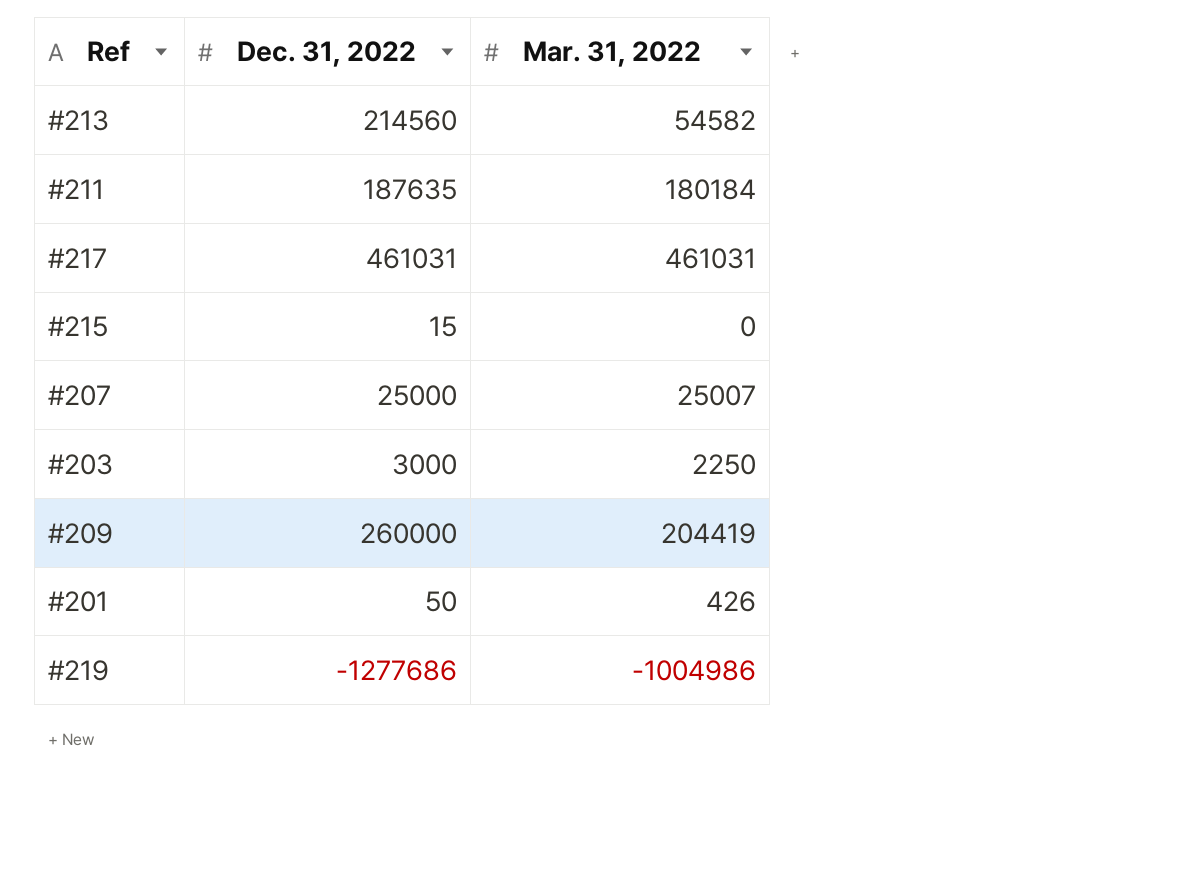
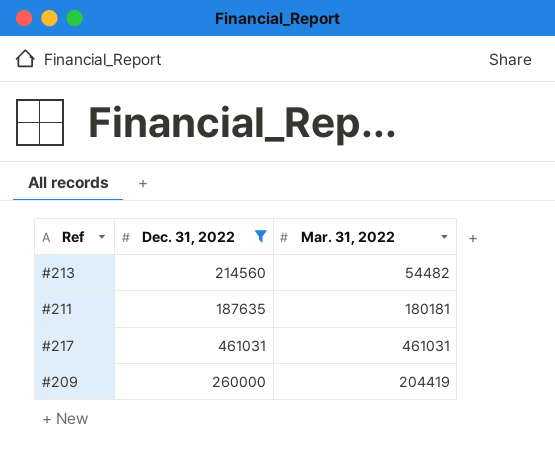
filter: none -> Dec. 31, 2022 >= 187635
#213 | Mar. 31, 2022: 54582 -> 54482
#211 | Mar. 31, 2022: 180184 -> 180181

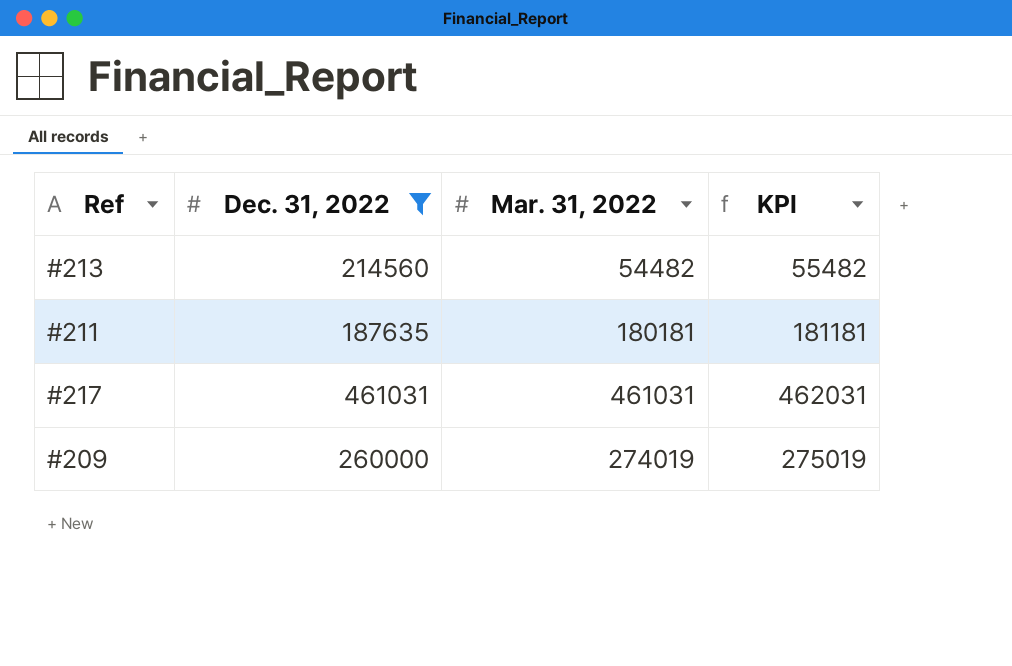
column KPI | formula: none -> [Mar. 31, 2022] + 1000
#209 | Mar. 31, 2022: 204419 -> 274019

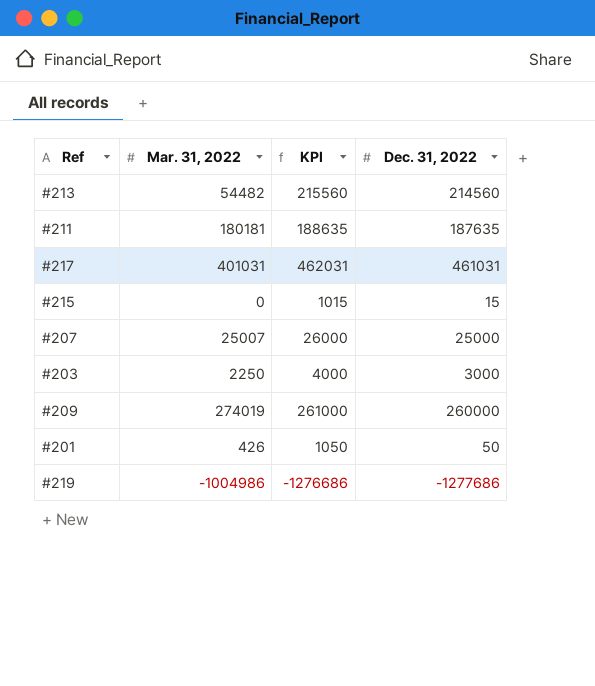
filter: Dec. 31, 2022 >= 187635 -> none
column KPI | formula: [Mar. 31, 2022] + 1000 -> [Dec. 31, 2022] + 1000
column Dec. 31, 2022 | position: 2 -> 4
#217 | Mar. 31, 2022: 461031 -> 401031

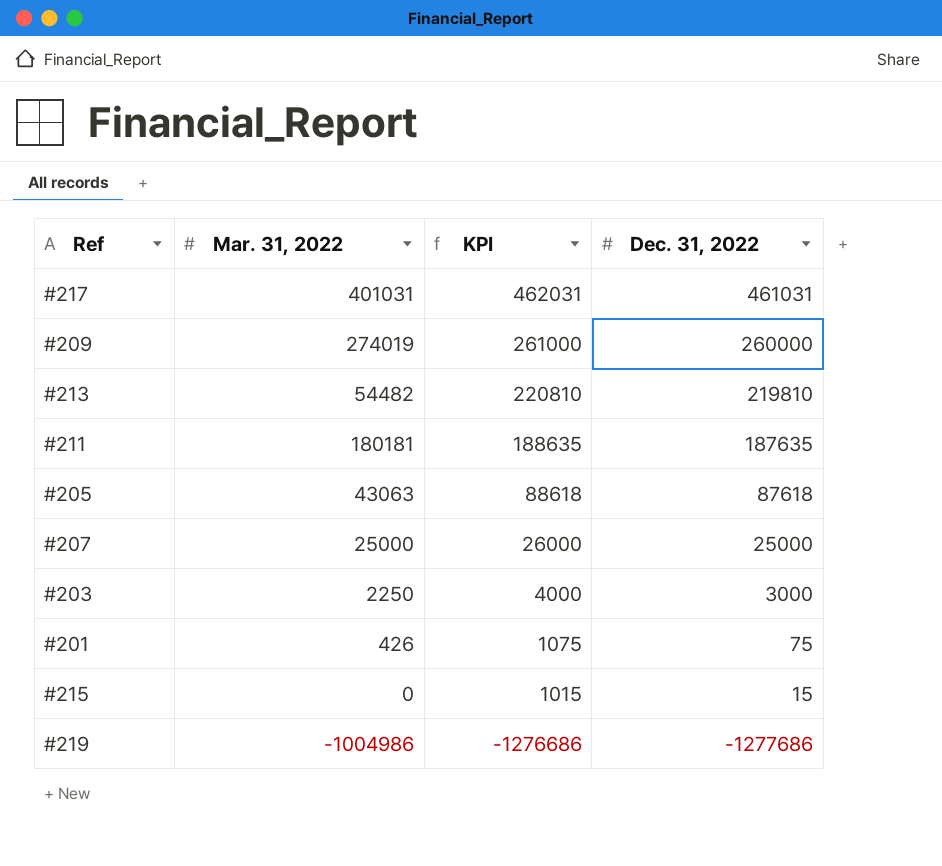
row order: none -> KPI descending
#213 | KPI: 215560 -> 220810
#213 | Dec. 31, 2022: 214560 -> 219810
row #205: none -> 43063 | 88618 | 87618
#207 | Mar. 31, 2022: 25007 -> 25000
#201 | KPI: 1050 -> 1075
#201 | Dec. 31, 2022: 50 -> 75

